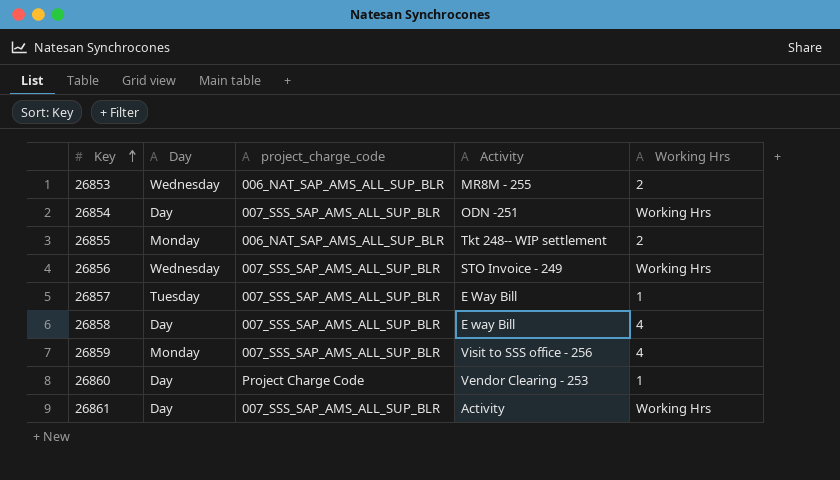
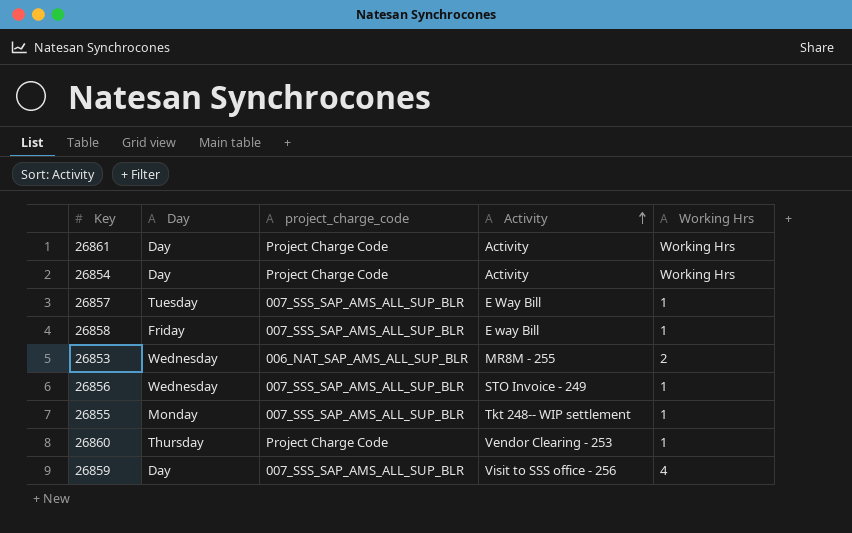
row order: Key ascending -> Activity ascending
26861 | project_charge_code: 007_SSS_SAP_AMS_ALL_SUP_BLR -> Project Charge Code
26854 | project_charge_code: 007_SSS_SAP_AMS_ALL_SUP_BLR -> Project Charge Code
26854 | Activity: ODN -251 -> Activity
26858 | Day: Day -> Friday
26858 | Working Hrs: 4 -> 1
26856 | Working Hrs: Working Hrs -> 1
26855 | project_charge_code: 006_NAT_SAP_AMS_ALL_SUP_BLR -> 007_SSS_SAP_AMS_ALL_SUP_BLR
26855 | Working Hrs: 2 -> 1
26860 | Day: Day -> Thursday
26859 | Day: Monday -> Day

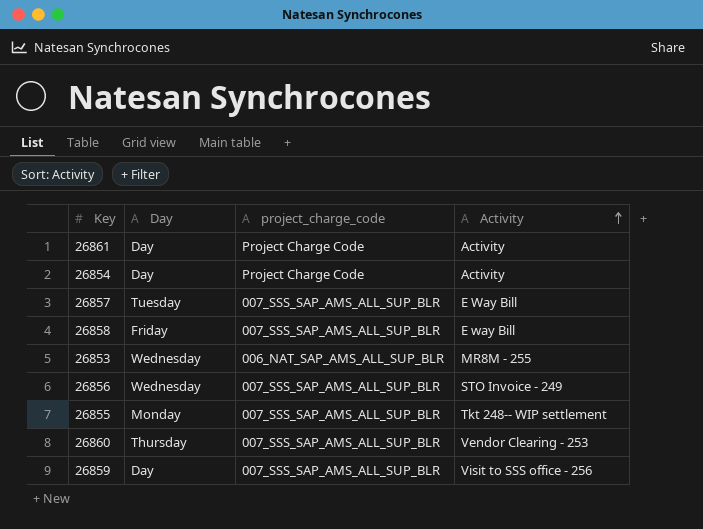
column Working Hrs | position: 5 -> none
26860 | project_charge_code: Project Charge Code -> 007_SSS_SAP_AMS_ALL_SUP_BLR

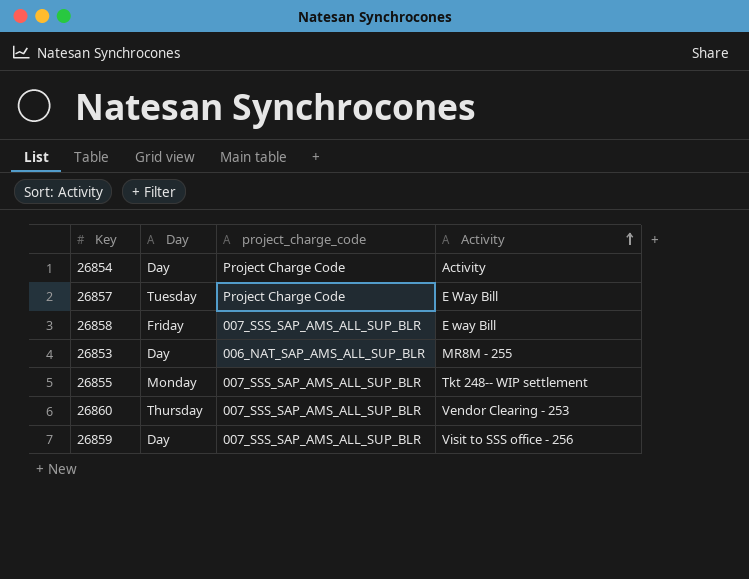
row 26861: Day | Project Charge Code | Activity -> none
row 26856: Wednesday | 007_SSS_SAP_AMS_ALL_SUP_BLR | STO Invoice - 249 -> none
26857 | project_charge_code: 007_SSS_SAP_AMS_ALL_SUP_BLR -> Project Charge Code
26853 | Day: Wednesday -> Day

